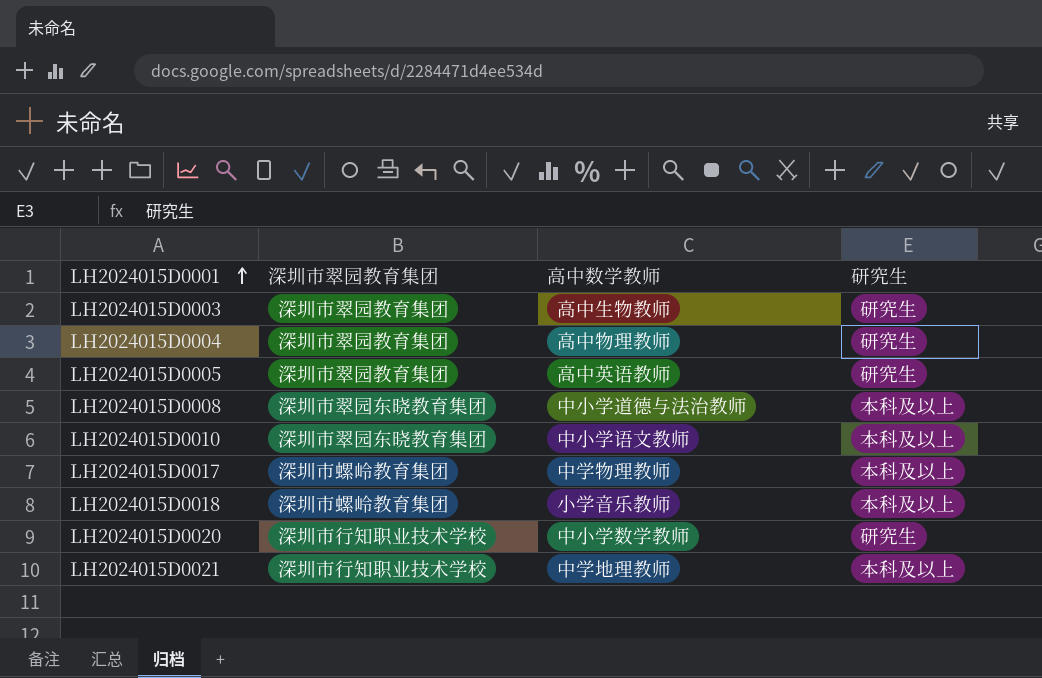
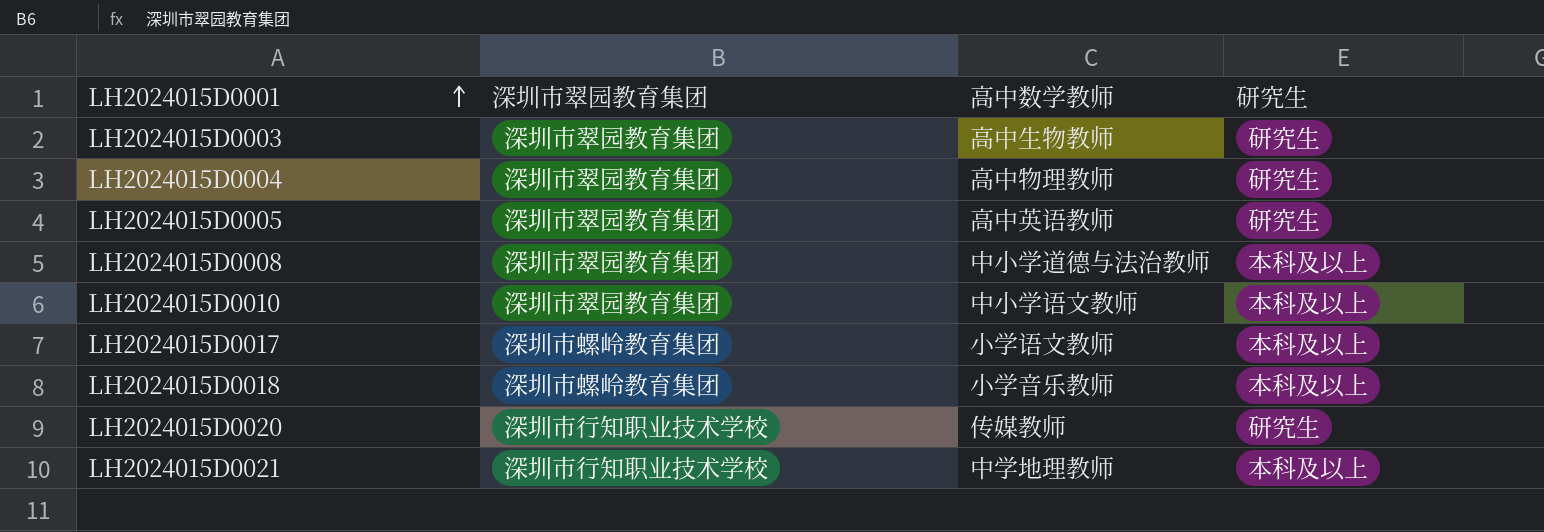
LH2024015D0008 | 深圳市翠园教育集团: 深圳市翠园东晓教育集团 -> 深圳市翠园教育集团
LH2024015D0010 | 深圳市翠园教育集团: 深圳市翠园东晓教育集团 -> 深圳市翠园教育集团
LH2024015D0017 | 高中数学教师: 中学物理教师 -> 小学语文教师
LH2024015D0020 | 高中数学教师: 中小学数学教师 -> 传媒教师

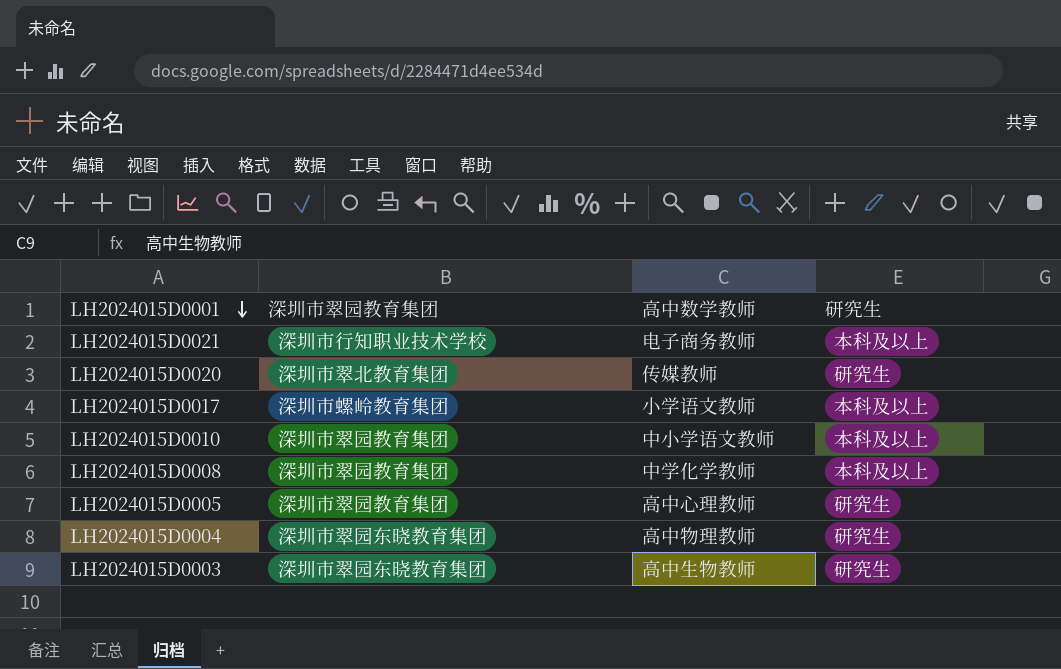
row order: LH2024015D0001 ascending -> LH2024015D0001 descending
row LH2024015D0018: 深圳市螺岭教育集团 | 小学音乐教师 | 本科及以上 -> none
LH2024015D0021 | 高中数学教师: 中学地理教师 -> 电子商务教师
LH2024015D0020 | 深圳市翠园教育集团: 深圳市行知职业技术学校 -> 深圳市翠北教育集团
LH2024015D0008 | 高中数学教师: 中小学道德与法治教师 -> 中学化学教师
LH2024015D0005 | 高中数学教师: 高中英语教师 -> 高中心理教师
LH2024015D0004 | 深圳市翠园教育集团: 深圳市翠园教育集团 -> 深圳市翠园东晓教育集团
LH2024015D0003 | 深圳市翠园教育集团: 深圳市翠园教育集团 -> 深圳市翠园东晓教育集团

